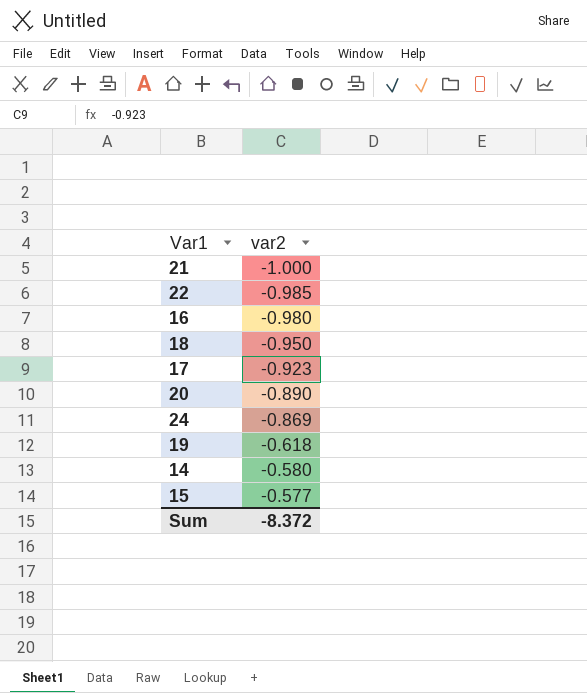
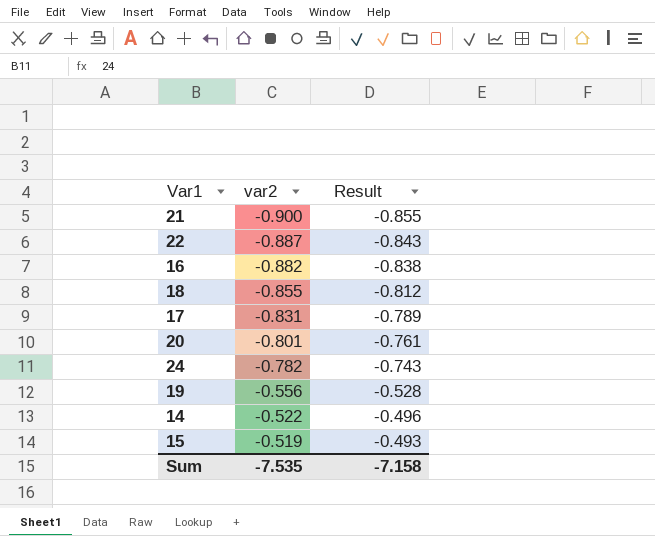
column Result | formula: none -> [var2] * 0.95
21 | var2: -1.000 -> -0.900
22 | var2: -0.985 -> -0.887
16 | var2: -0.980 -> -0.882
18 | var2: -0.950 -> -0.855
17 | var2: -0.923 -> -0.831
20 | var2: -0.890 -> -0.801
24 | var2: -0.869 -> -0.782
19 | var2: -0.618 -> -0.556
14 | var2: -0.580 -> -0.522
15 | var2: -0.577 -> -0.519
Sum | var2: -8.372 -> -7.535

